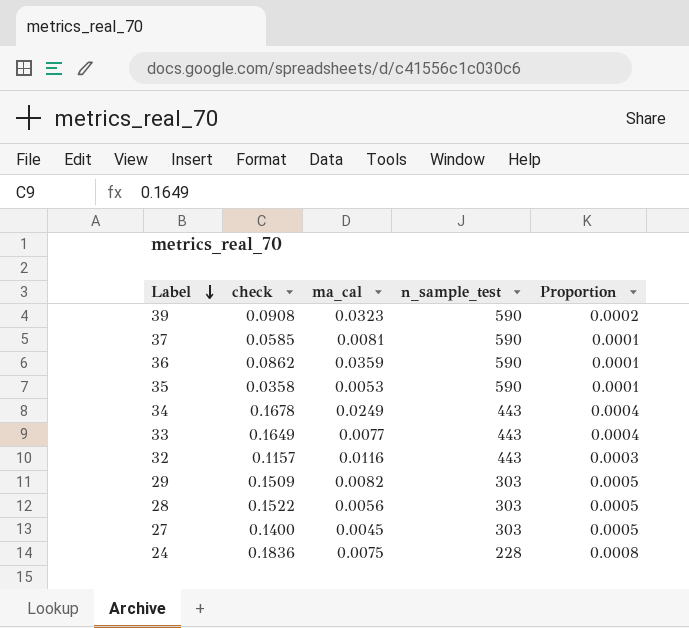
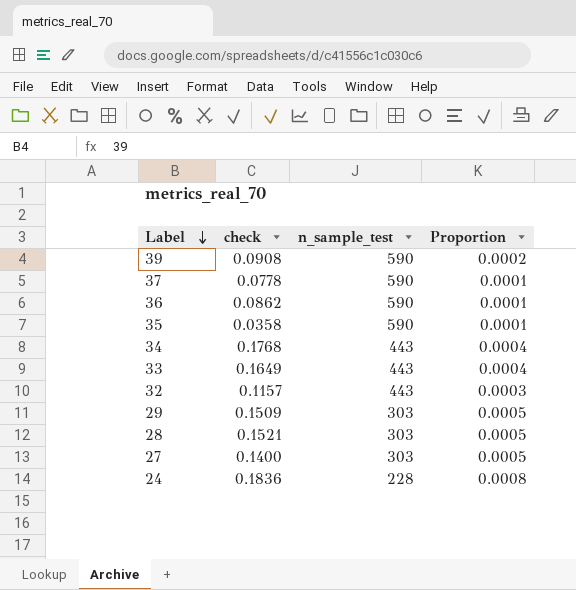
column ma_cal | position: 3 -> none
37 | check: 0.0585 -> 0.0778
34 | check: 0.1678 -> 0.1768
28 | check: 0.1522 -> 0.1521

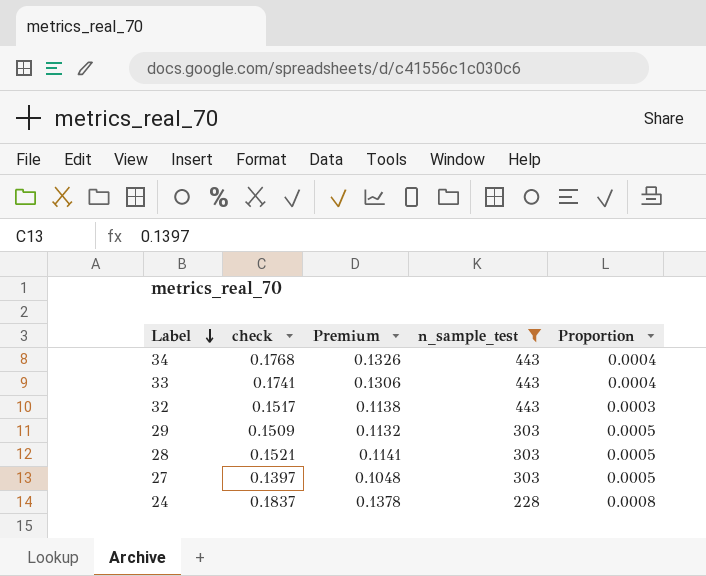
filter: none -> n_sample_test != 590
column Premium | formula: none -> [check] * 0.75
33 | check: 0.1649 -> 0.1741
32 | check: 0.1157 -> 0.1517
27 | check: 0.1400 -> 0.1397
24 | check: 0.1836 -> 0.1837

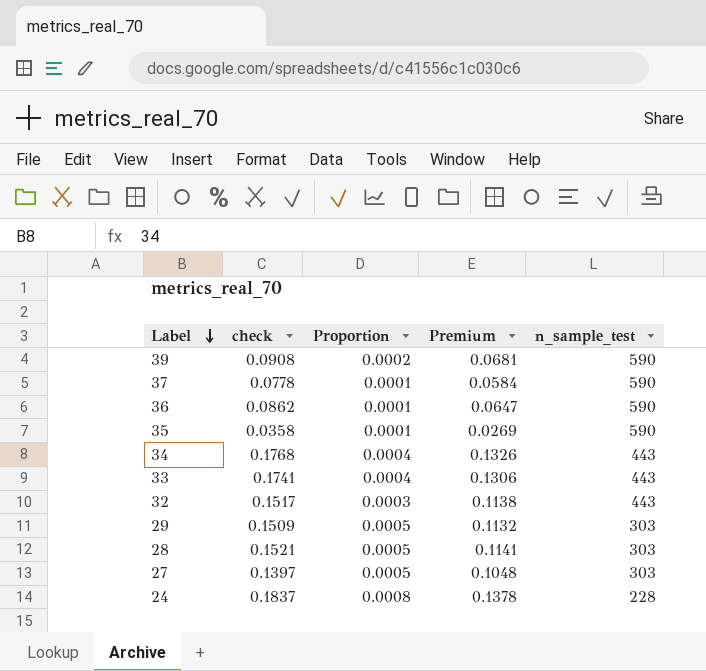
filter: n_sample_test != 590 -> none
column Proportion | position: 5 -> 3

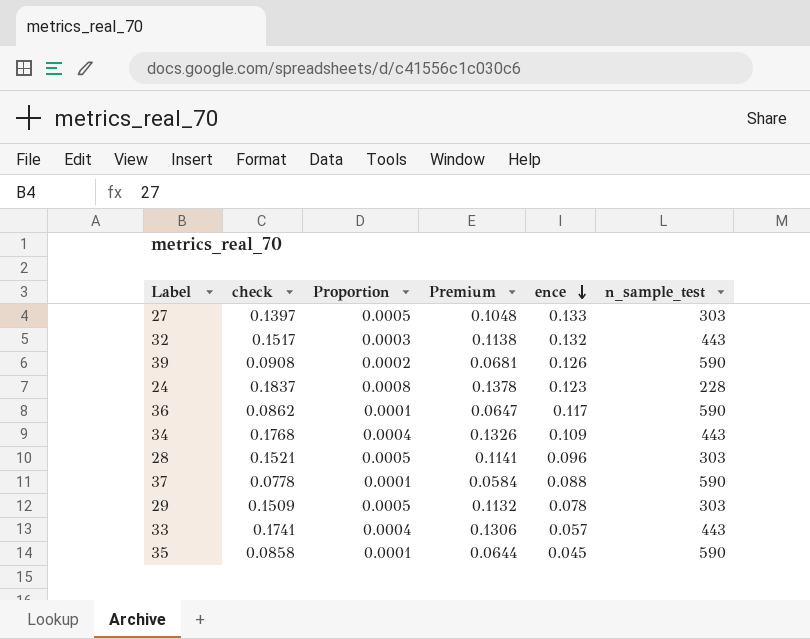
row order: Label descending -> ence descending
column ence | position: none -> 5
35 | check: 0.0358 -> 0.0858
35 | Premium: 0.0269 -> 0.0644

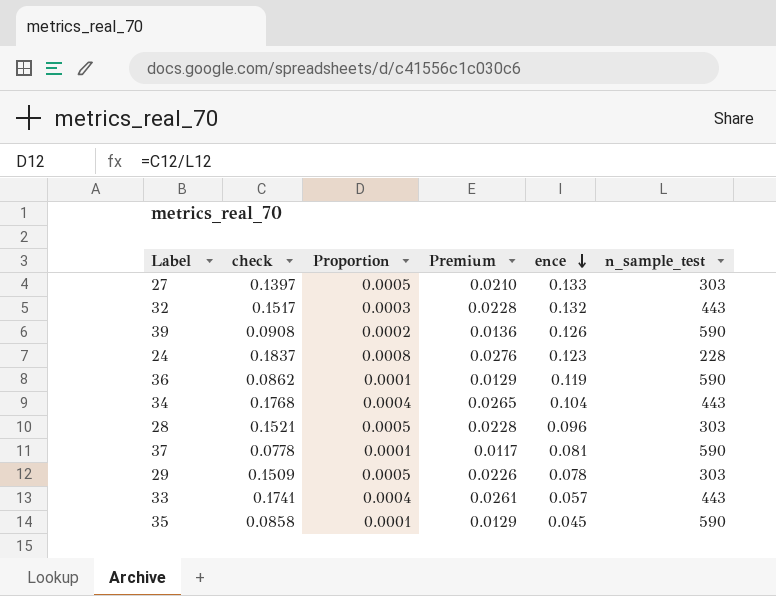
column Premium | formula: [check] * 0.75 -> [check] * 0.15
36 | ence: 0.117 -> 0.119
34 | ence: 0.109 -> 0.104
37 | ence: 0.088 -> 0.081

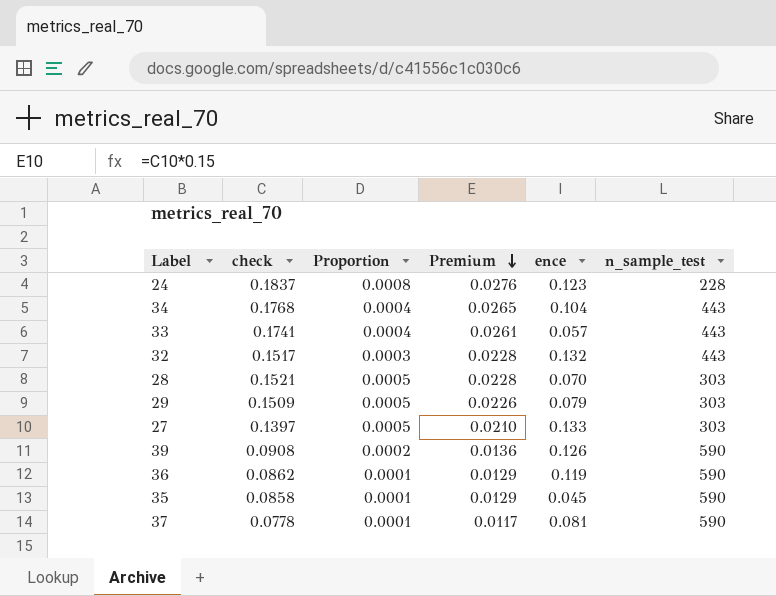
row order: ence descending -> Premium descending
28 | ence: 0.096 -> 0.070
29 | ence: 0.078 -> 0.079

